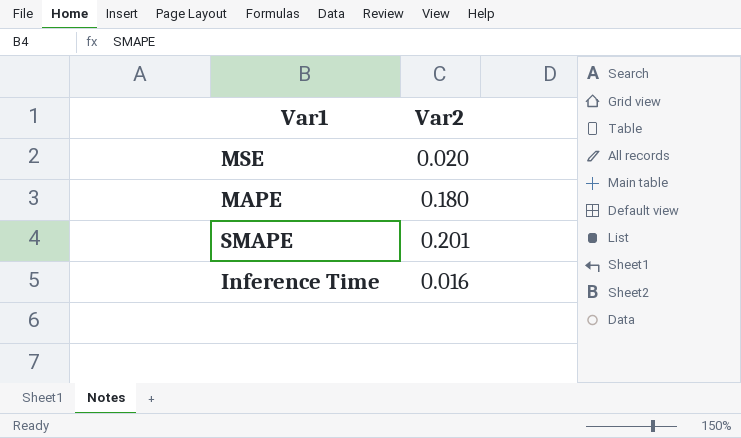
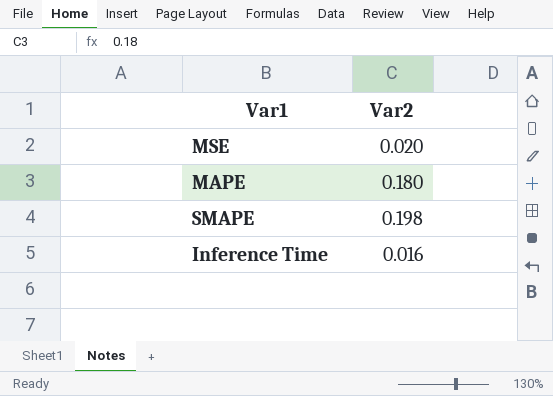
SMAPE | Var2: 0.201 -> 0.198

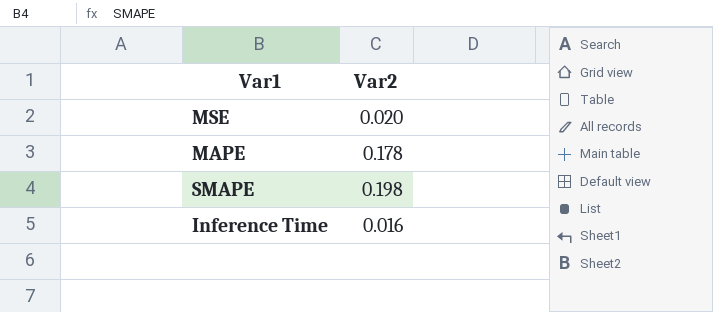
MAPE | Var2: 0.180 -> 0.178

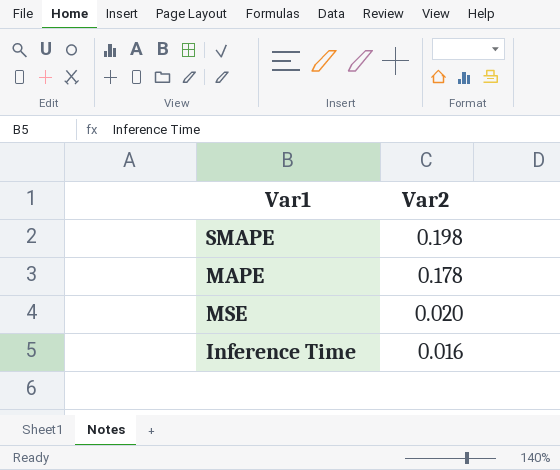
row order: none -> Var2 descending

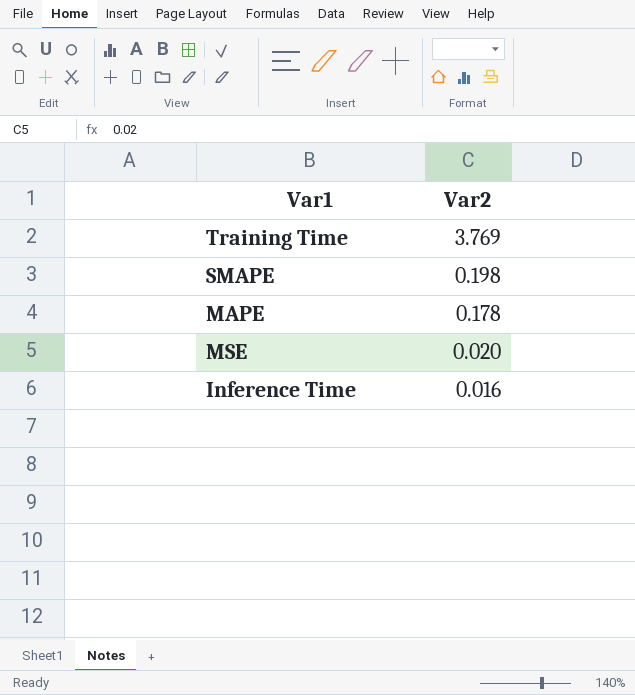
row Training Time: none -> 3.769

